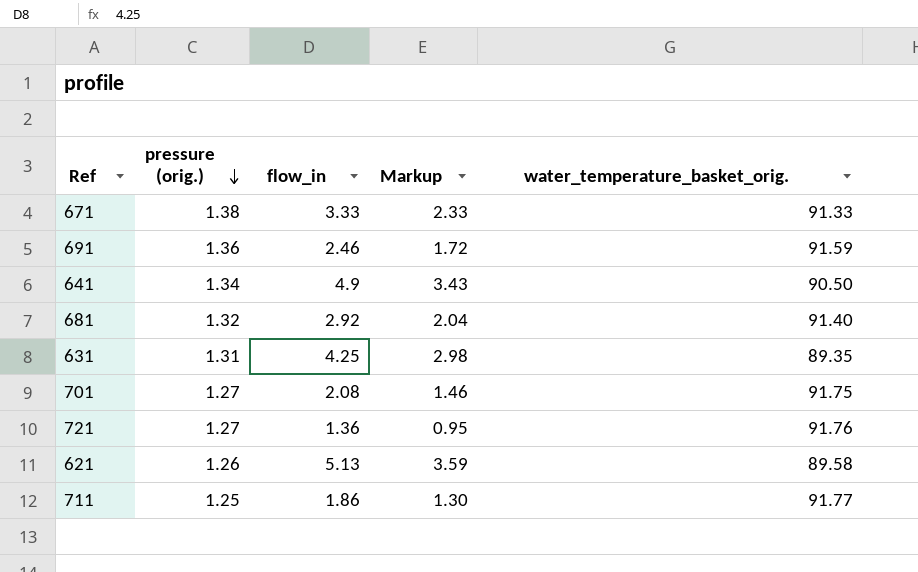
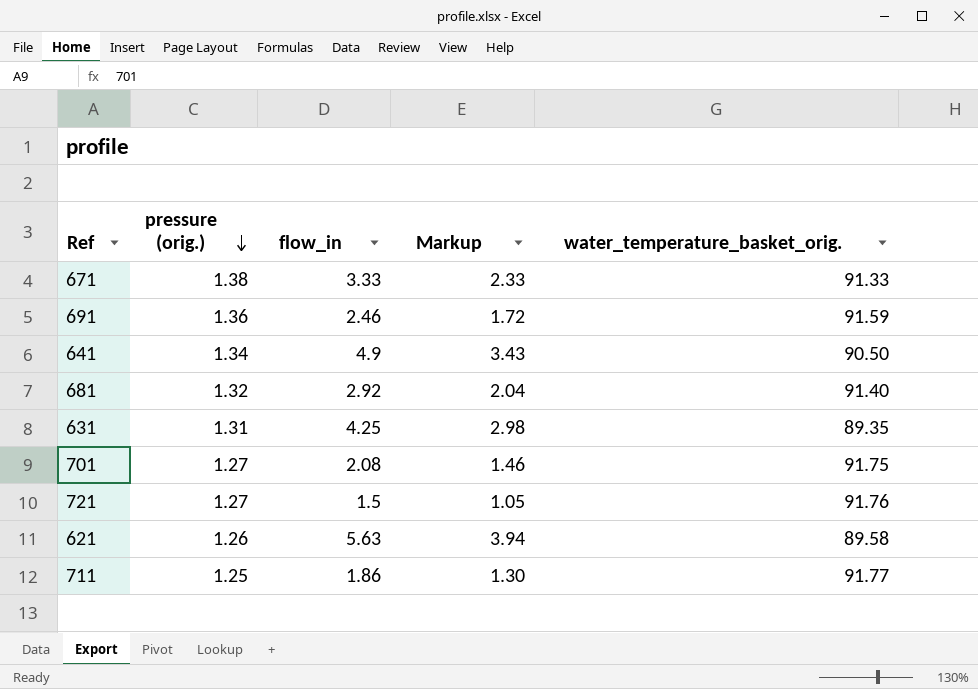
721 | flow_in: 1.36 -> 1.5
721 | Markup: 0.95 -> 1.05
621 | flow_in: 5.13 -> 5.63
621 | Markup: 3.59 -> 3.94

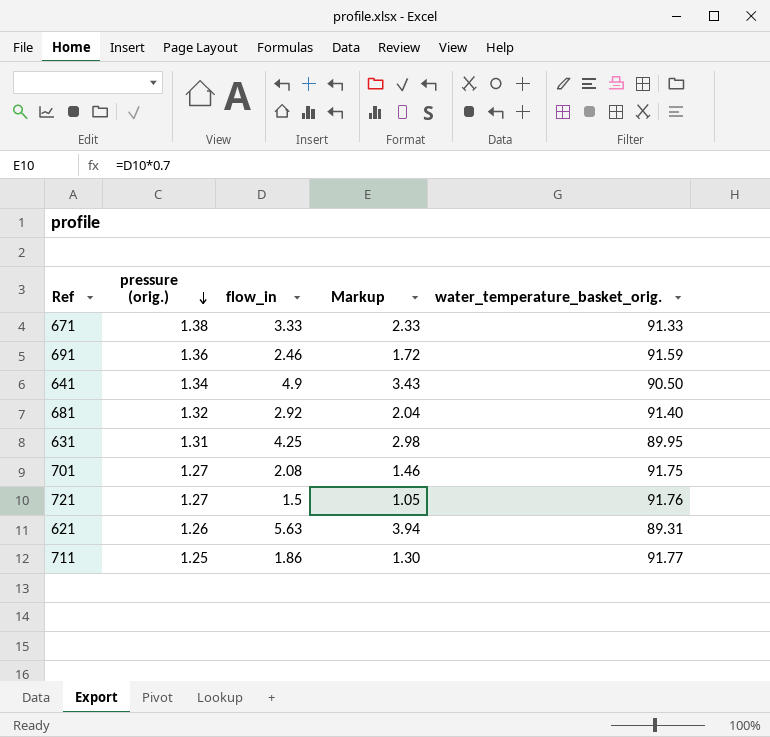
631 | water_temperature_basket_orig.: 89.35 -> 89.95
621 | water_temperature_basket_orig.: 89.58 -> 89.31

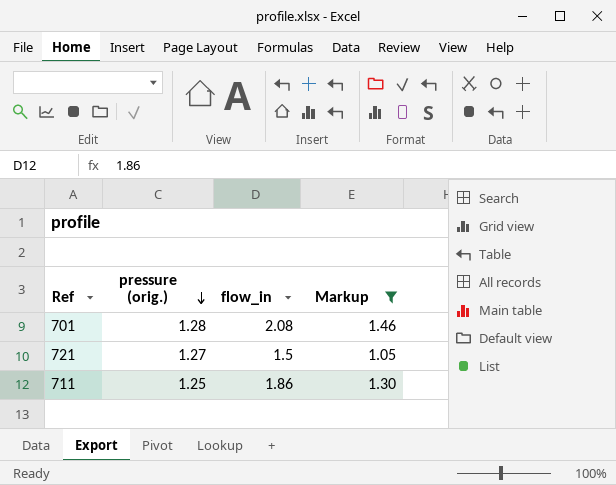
filter: none -> Markup <= 1.46
column water_temperature_basket_orig. | position: 5 -> none
701 | pressure (orig.): 1.27 -> 1.28

